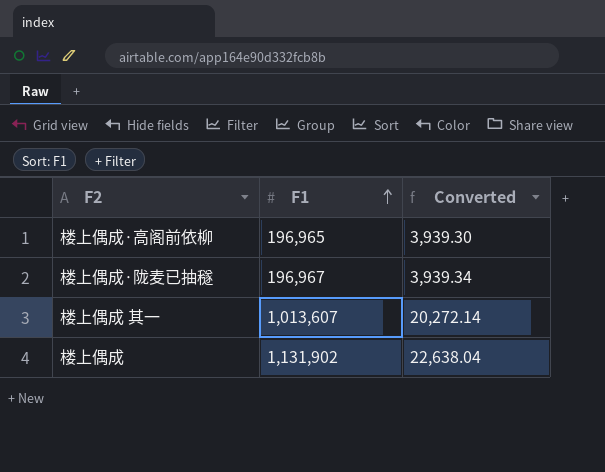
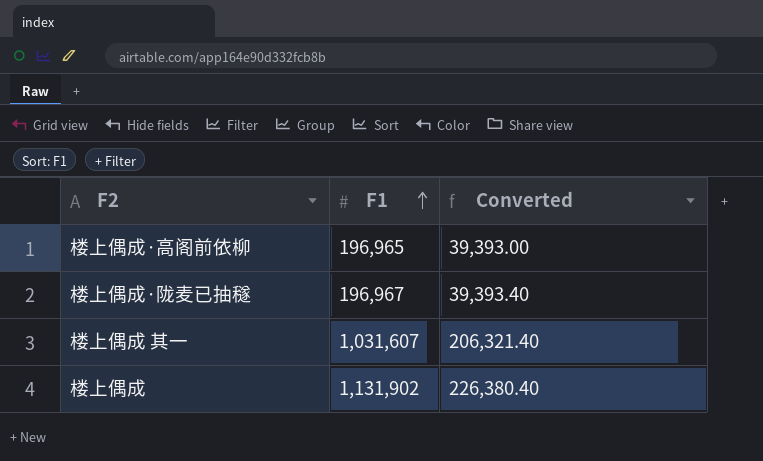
column Converted | formula: [F1] * 0.02 -> [F1] * 0.2
楼上偶成 其一 | F1: 1,013,607 -> 1,031,607

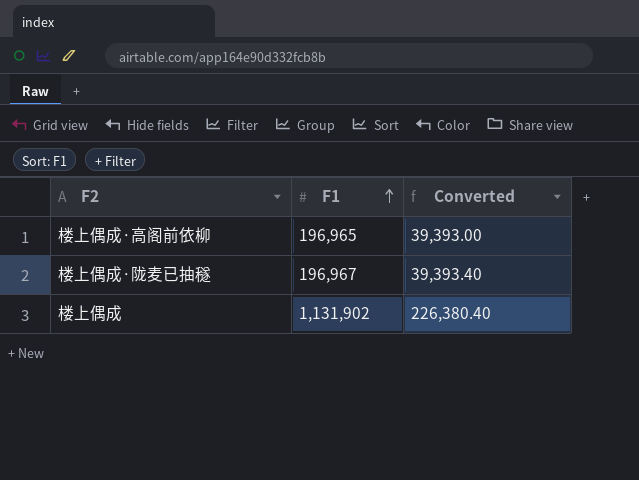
row 楼上偶成 其一: 1,031,607 | 206,321.40 -> none

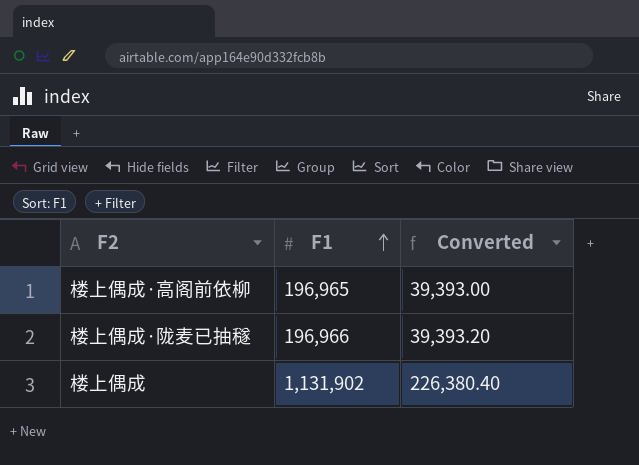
楼上偶成·陇麦已抽穟 | F1: 196,967 -> 196,966
楼上偶成·陇麦已抽穟 | Converted: 39,393.40 -> 39,393.20

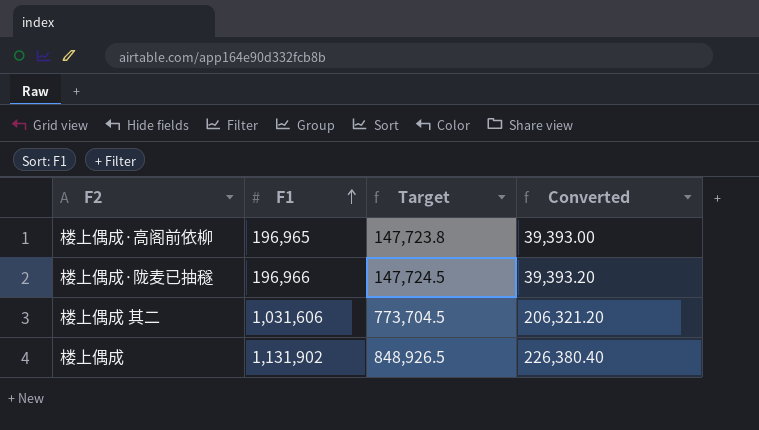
column Target | formula: none -> [F1] * 0.75
row 楼上偶成 其二: none -> 1,031,606 | 773,704.5 | 206,321.20

